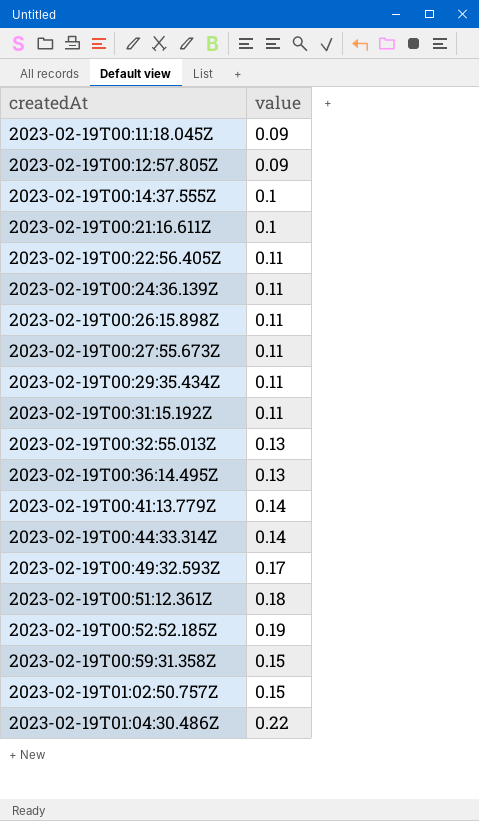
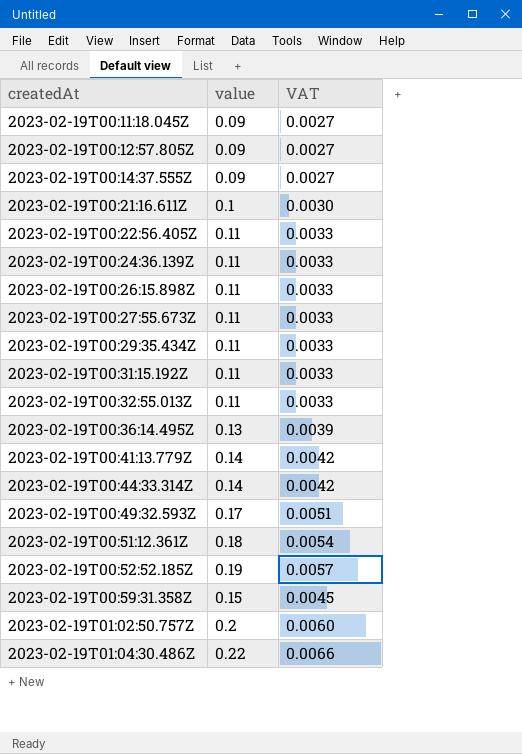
column VAT | formula: none -> [value] * 0.03
2023-02-19T00:14:37.555Z | value: 0.1 -> 0.09
2023-02-19T00:32:55.013Z | value: 0.13 -> 0.11
2023-02-19T01:02:50.757Z | value: 0.15 -> 0.2

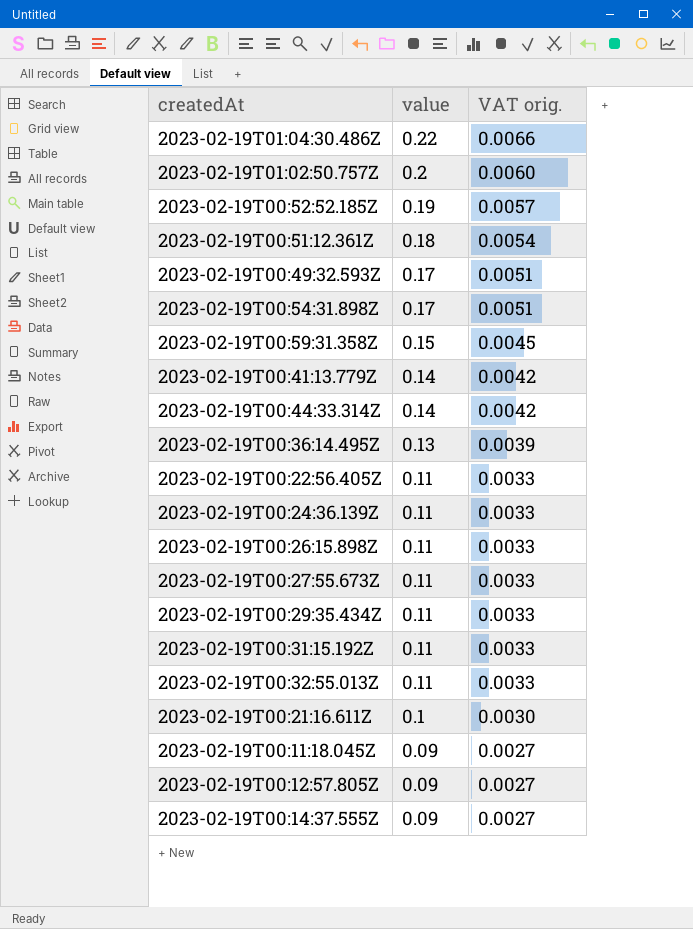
row order: createdAt ascending -> value descending
column name: VAT -> VAT orig.
row 2023-02-19T00:54:31.898Z: none -> 0.17 | 0.0051

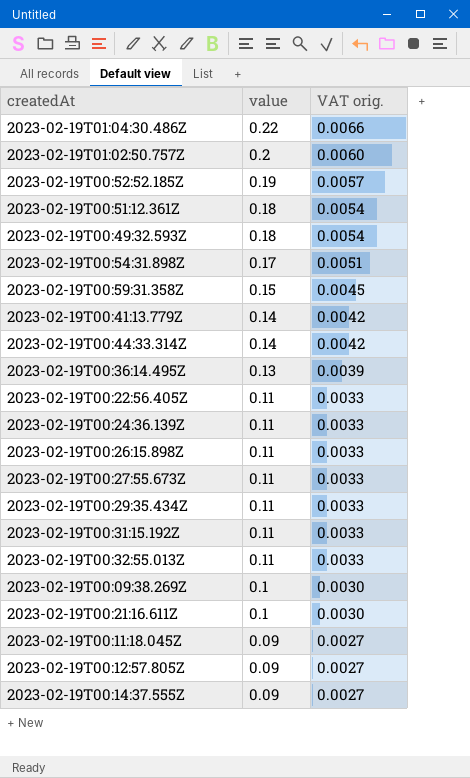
2023-02-19T00:49:32.593Z | value: 0.17 -> 0.18
2023-02-19T00:49:32.593Z | VAT orig.: 0.0051 -> 0.0054
row 2023-02-19T00:09:38.269Z: none -> 0.1 | 0.0030

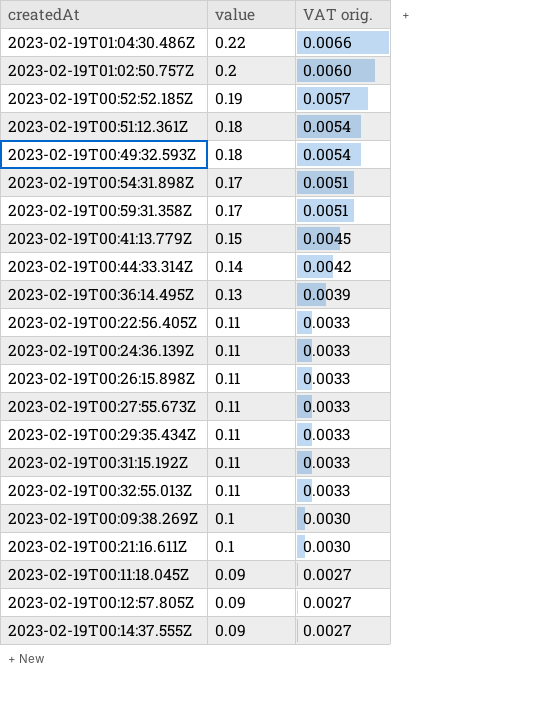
2023-02-19T00:59:31.358Z | value: 0.15 -> 0.17
2023-02-19T00:59:31.358Z | VAT orig.: 0.0045 -> 0.0051
2023-02-19T00:41:13.779Z | value: 0.14 -> 0.15
2023-02-19T00:41:13.779Z | VAT orig.: 0.0042 -> 0.0045

